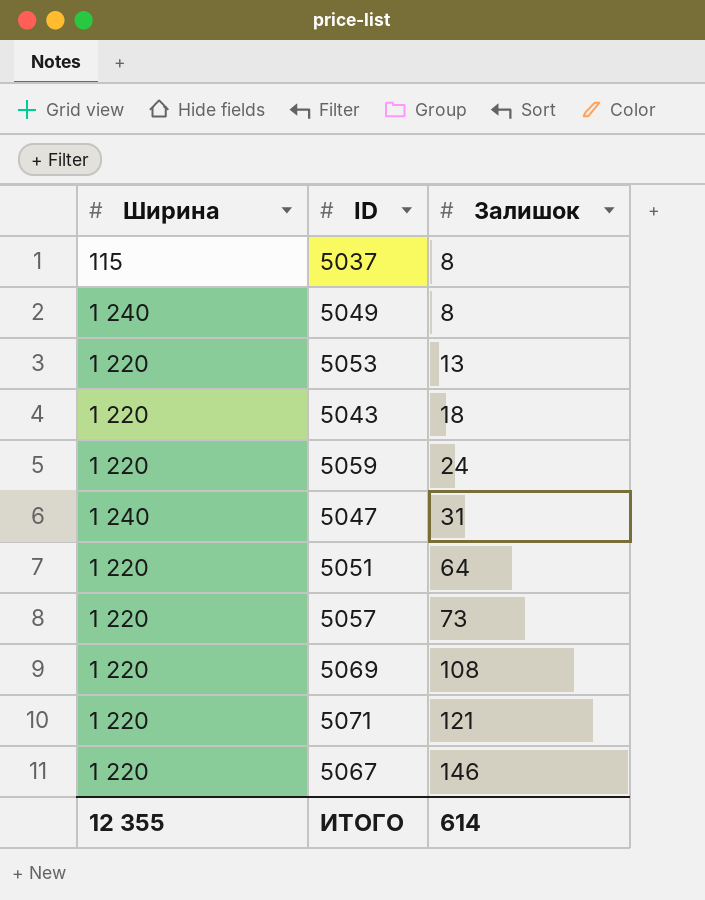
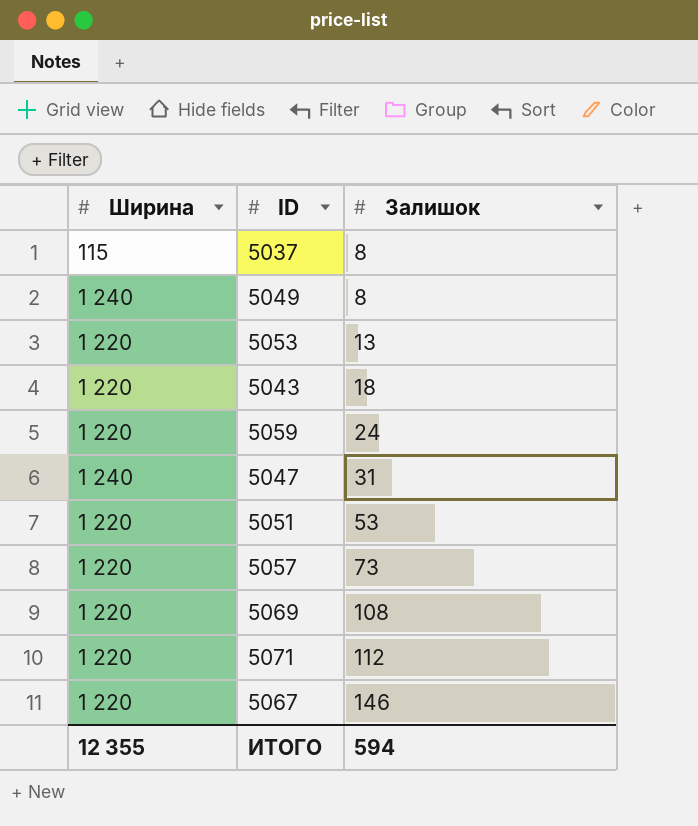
5051 | Залишок: 64 -> 53
5071 | Залишок: 121 -> 112
ИТОГО | Залишок: 614 -> 594

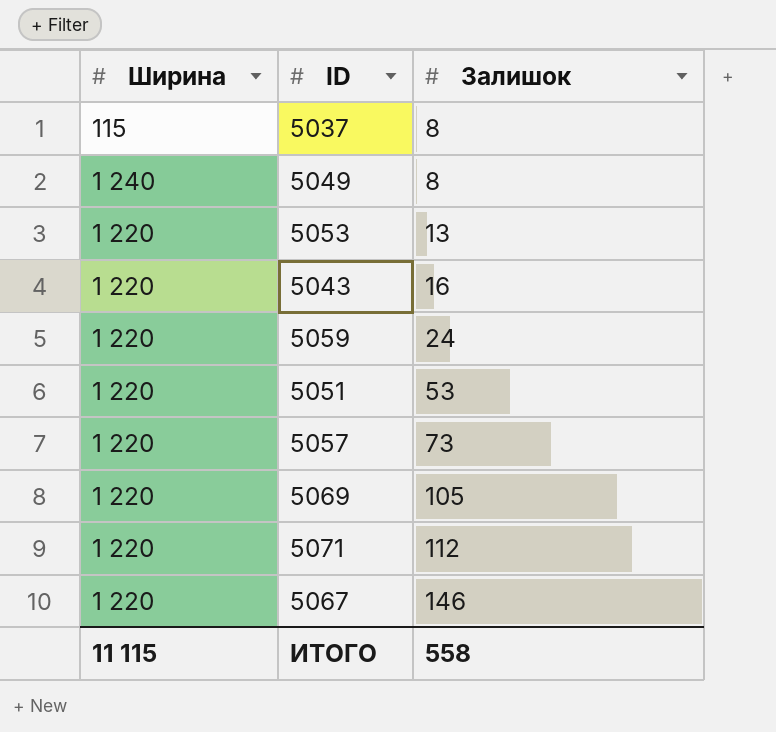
row 5047: 1 240 | 31 -> none
5043 | Залишок: 18 -> 16
5069 | Залишок: 108 -> 105
ИТОГО | Ширина: 12 355 -> 11 115
ИТОГО | Залишок: 594 -> 558

